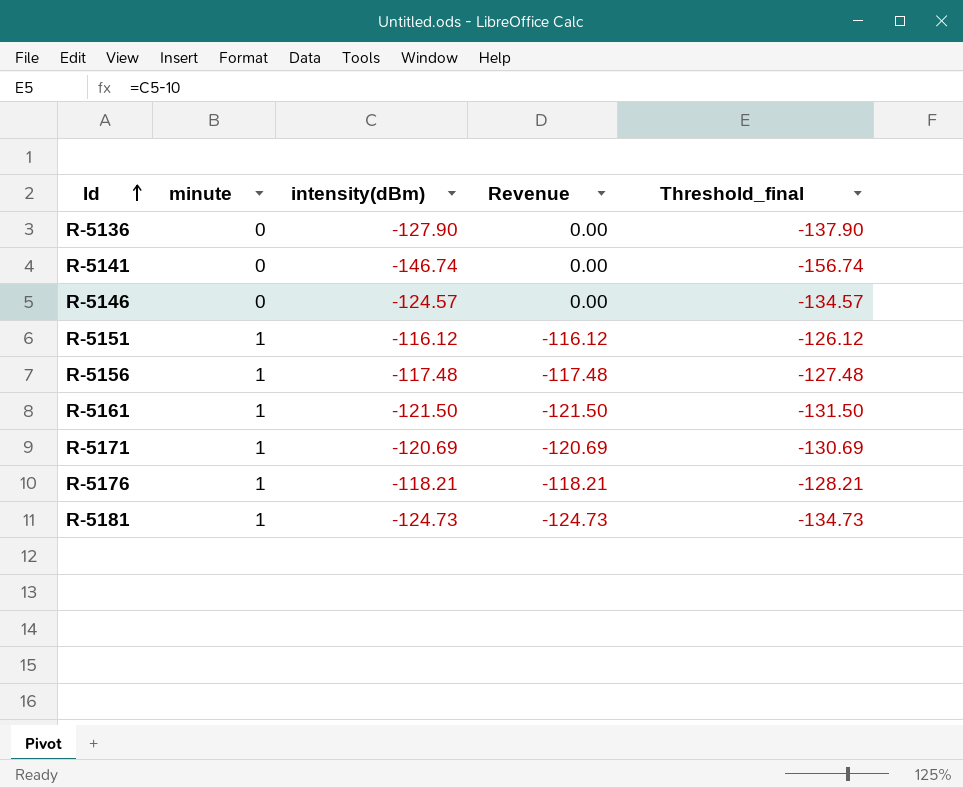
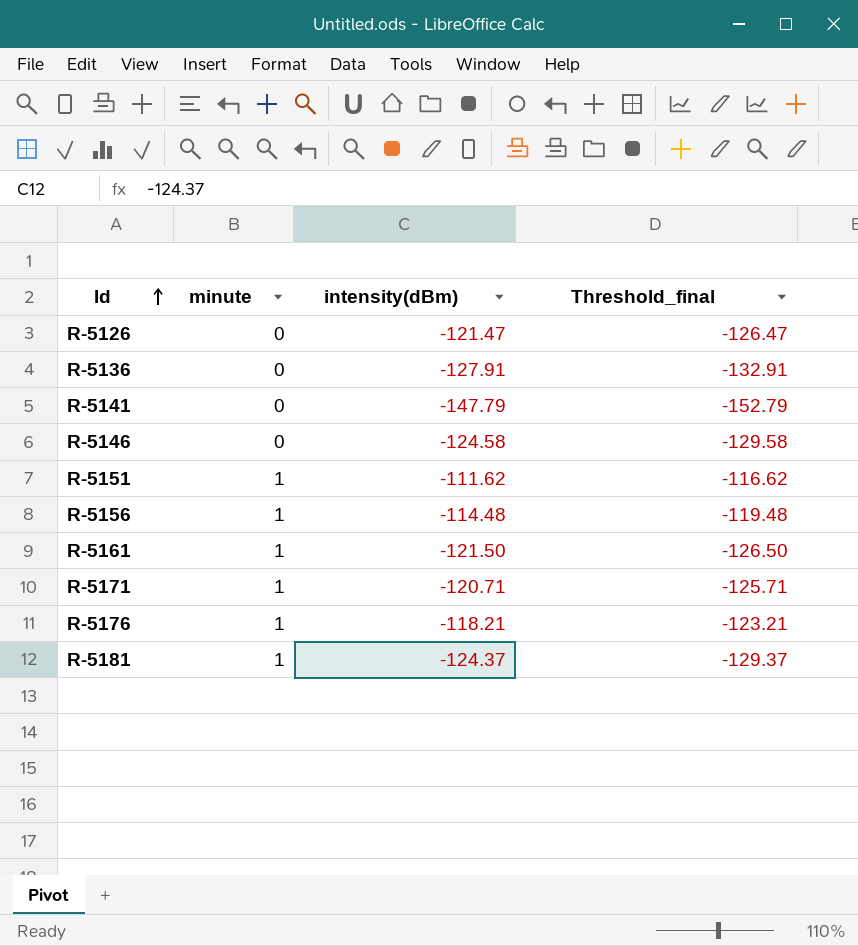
column Revenue | formula: [minute] * [intensity(dBm)] -> none
column Threshold_final | formula: [intensity(dBm)] - 10 -> [intensity(dBm)] - 5
row R-5126: none -> 0 | -121.47 | -126.47
R-5136 | intensity(dBm): -127.90 -> -127.91
R-5141 | intensity(dBm): -146.74 -> -147.79
R-5146 | intensity(dBm): -124.57 -> -124.58
R-5151 | intensity(dBm): -116.12 -> -111.62
R-5156 | intensity(dBm): -117.48 -> -114.48
R-5171 | intensity(dBm): -120.69 -> -120.71
R-5181 | intensity(dBm): -124.73 -> -124.37

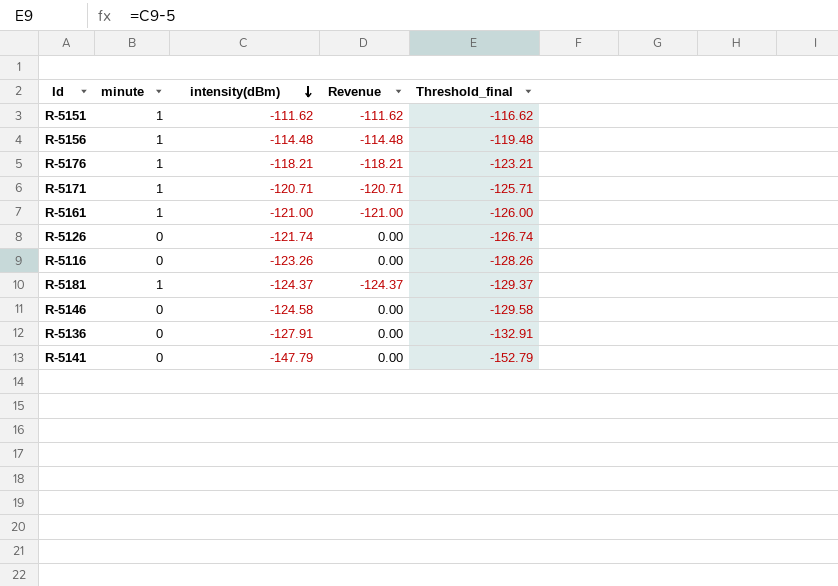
row order: Id ascending -> intensity(dBm) descending
column Revenue | formula: none -> [minute] * [intensity(dBm)]
R-5161 | intensity(dBm): -121.50 -> -121.00
R-5161 | Threshold_final: -126.50 -> -126.00
R-5126 | intensity(dBm): -121.47 -> -121.74
R-5126 | Threshold_final: -126.47 -> -126.74
row R-5116: none -> 0 | -123.26 | 0.00 | -128.26

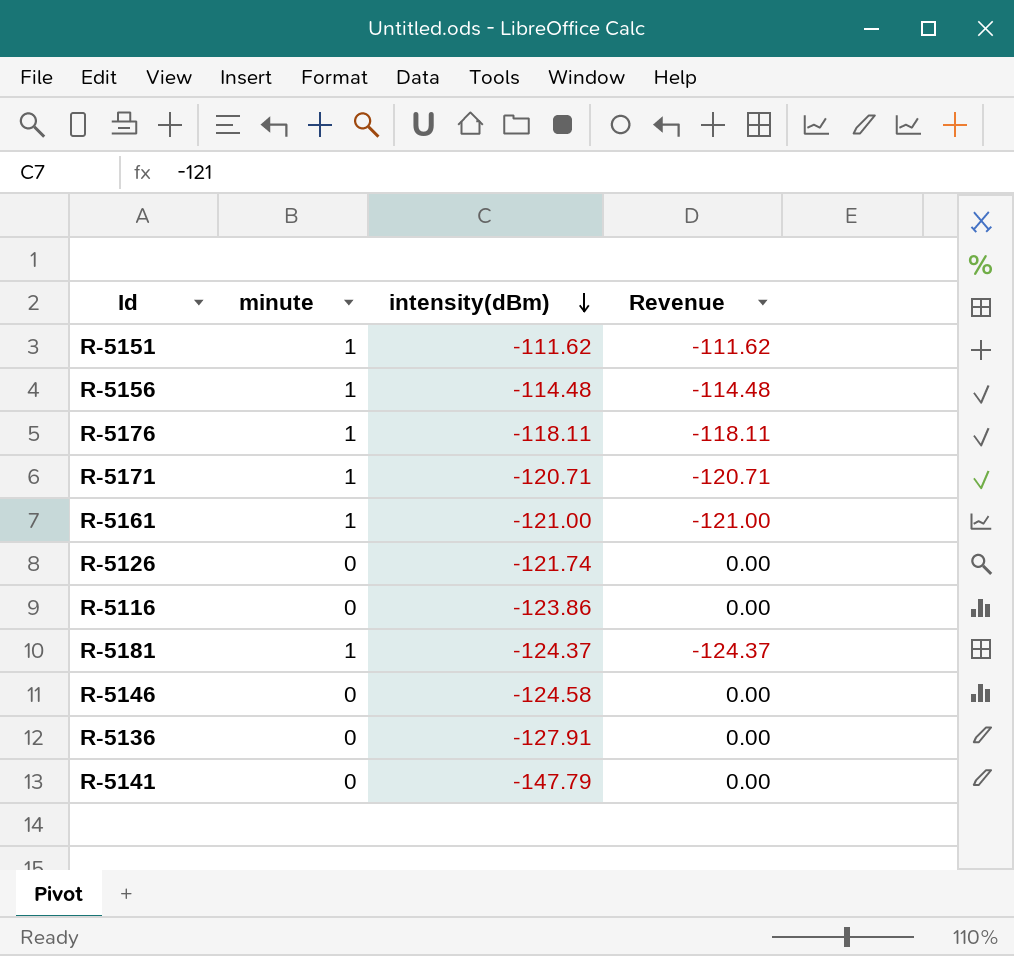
column Threshold_final | formula: [intensity(dBm)] - 5 -> none
R-5176 | intensity(dBm): -118.21 -> -118.11
R-5176 | Revenue: -118.21 -> -118.11
R-5116 | intensity(dBm): -123.26 -> -123.86

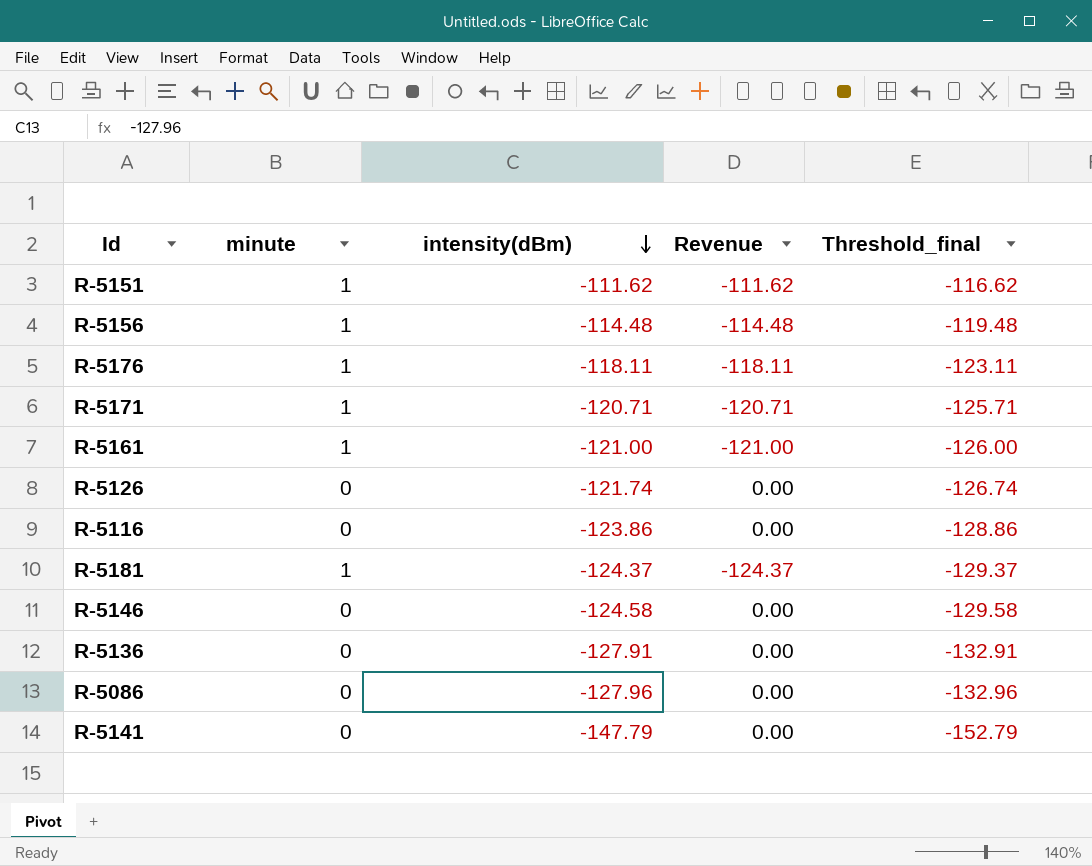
column Threshold_final | formula: none -> [intensity(dBm)] - 5
row R-5086: none -> 0 | -127.96 | 0.00 | -132.96

